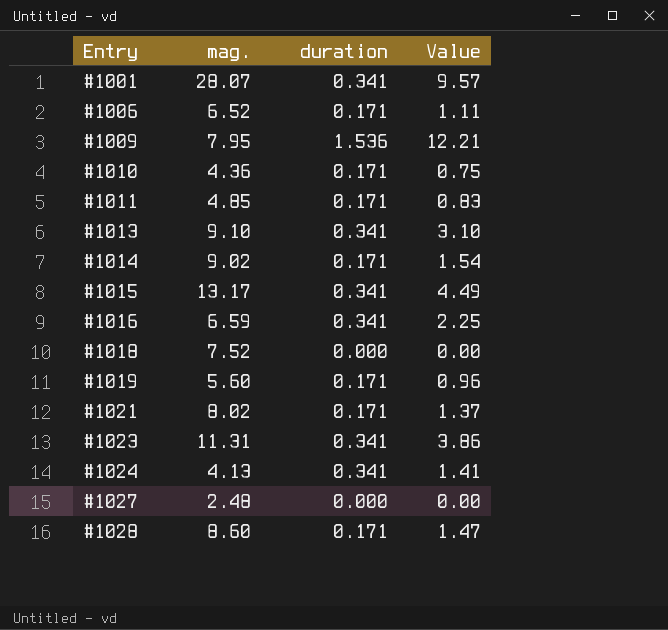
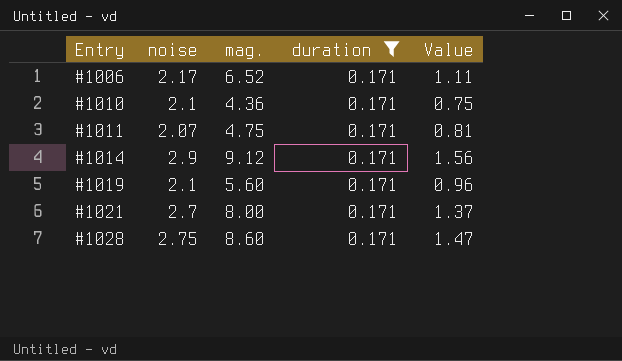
filter: none -> duration = 0.171
column noise | position: none -> 2
#1011 | mag.: 4.85 -> 4.75
#1011 | Value: 0.83 -> 0.81
#1014 | mag.: 9.02 -> 9.12
#1014 | Value: 1.54 -> 1.56
#1021 | mag.: 8.02 -> 8.00

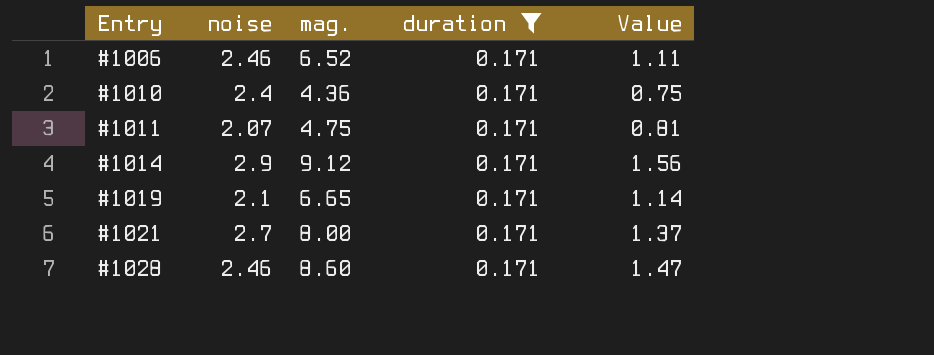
#1006 | noise: 2.17 -> 2.46
#1010 | noise: 2.1 -> 2.4
#1019 | mag.: 5.60 -> 6.65
#1019 | Value: 0.96 -> 1.14
#1028 | noise: 2.75 -> 2.46

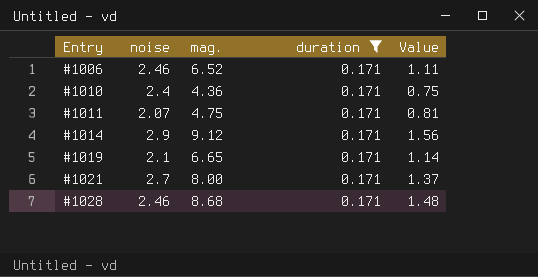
#1028 | mag.: 8.60 -> 8.68
#1028 | Value: 1.47 -> 1.48

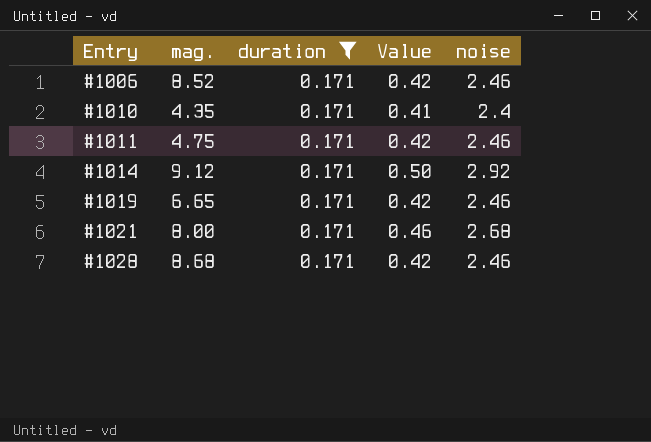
column Value | formula: [mag.] * [duration] -> [duration] * [noise]
column noise | position: 2 -> 5
#1006 | mag.: 6.52 -> 8.52
#1010 | mag.: 4.36 -> 4.35
#1011 | noise: 2.07 -> 2.46
#1014 | noise: 2.9 -> 2.92
#1019 | noise: 2.1 -> 2.46
#1021 | noise: 2.7 -> 2.68

